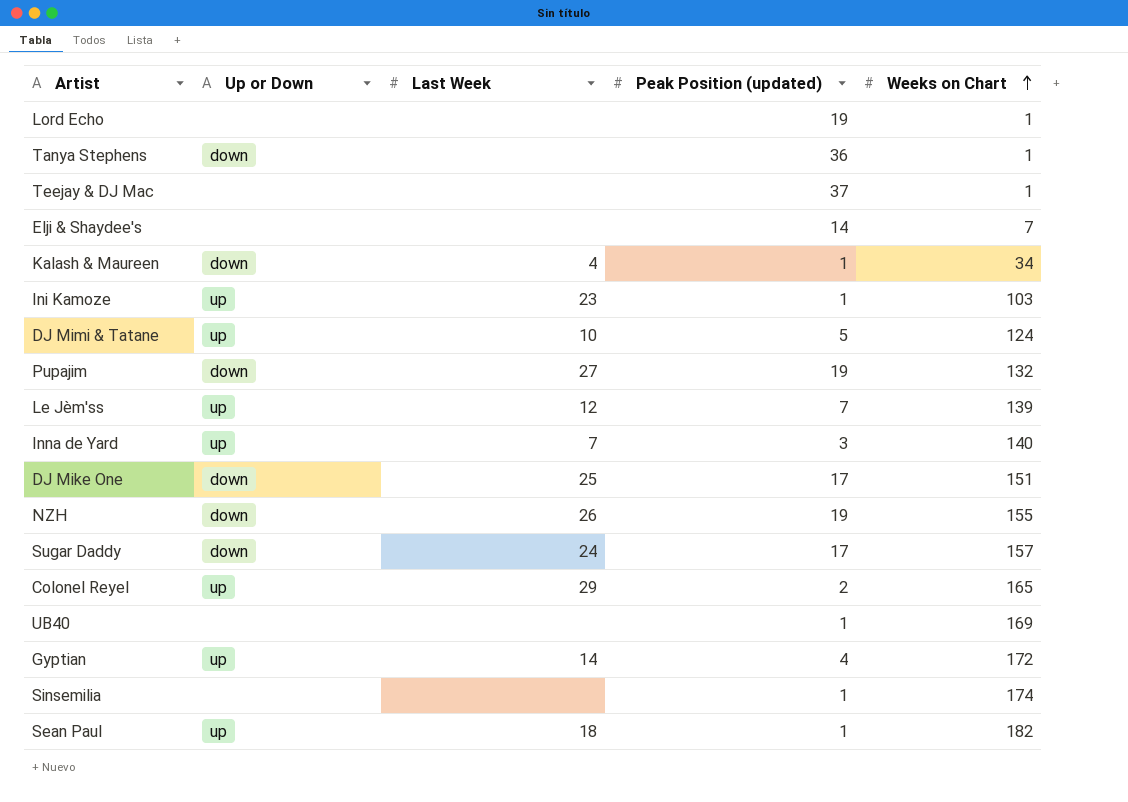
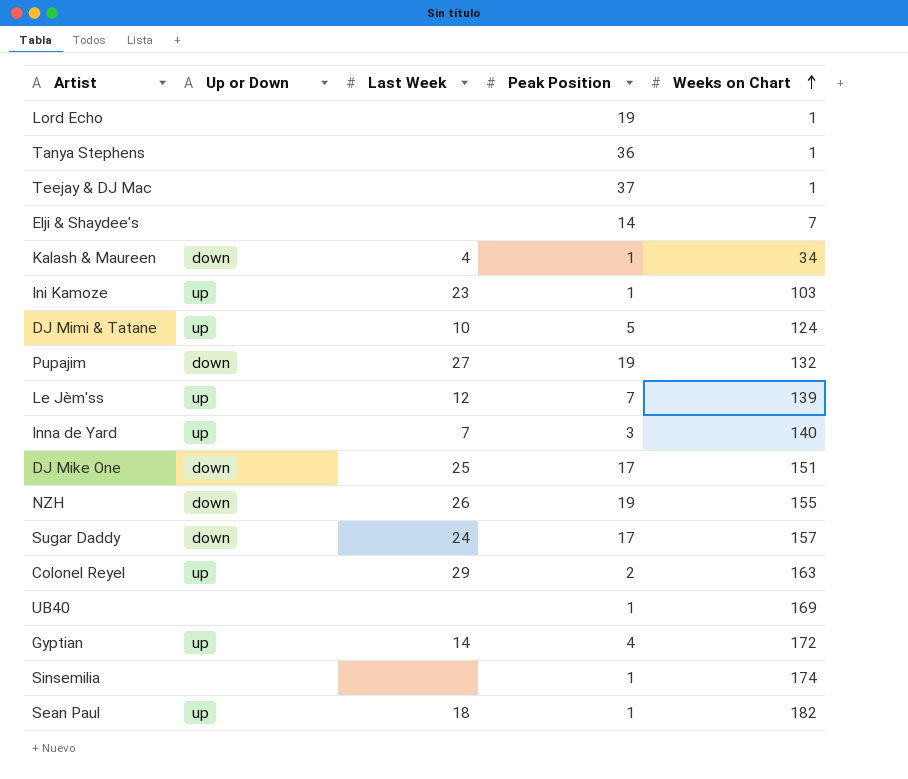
column name: Peak Position (updated) -> Peak Position
Tanya Stephens | Up or Down: down -> none
Colonel Reyel | Weeks on Chart: 165 -> 163

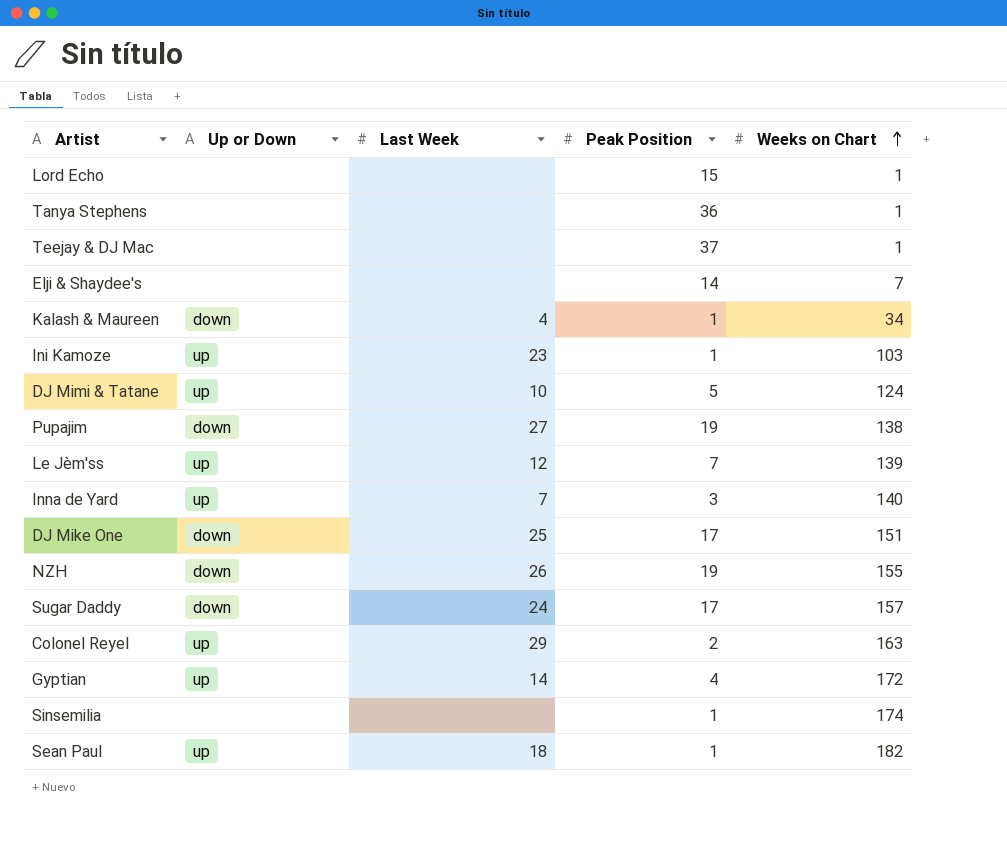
row UB40: none | none | 1 | 169 -> none
Lord Echo | Peak Position: 19 -> 15
Pupajim | Weeks on Chart: 132 -> 138

